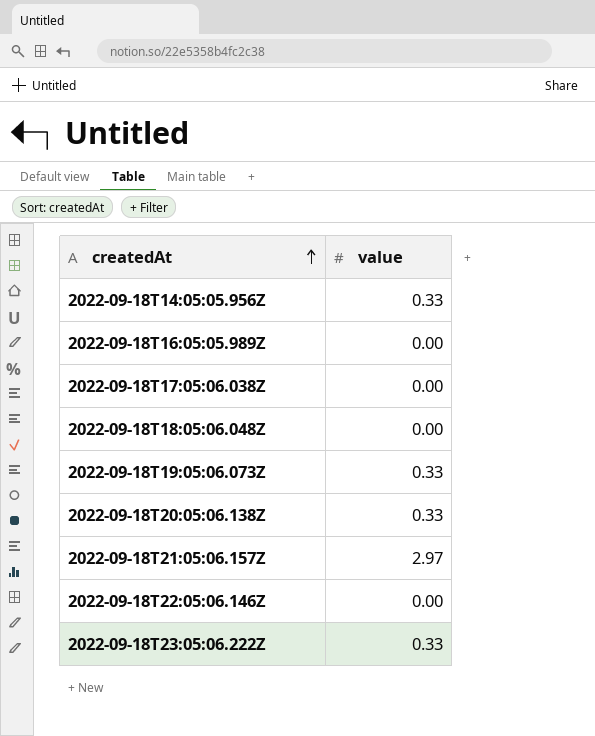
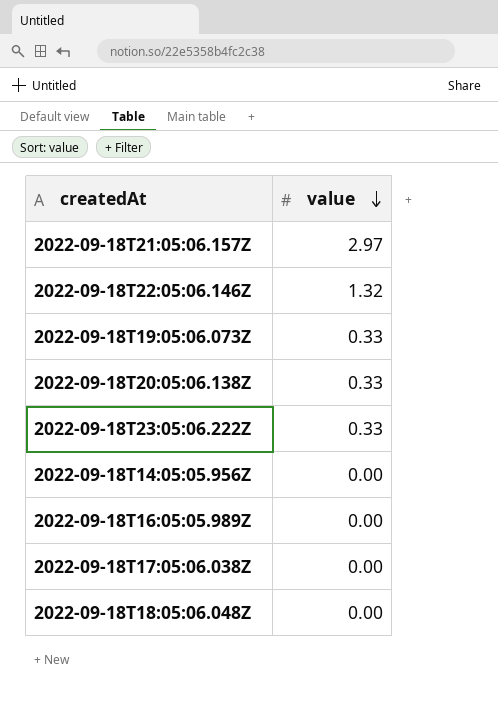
row order: createdAt ascending -> value descending
2022-09-18T22:05:06.146Z | value: 0.00 -> 1.32
2022-09-18T14:05:05.956Z | value: 0.33 -> 0.00

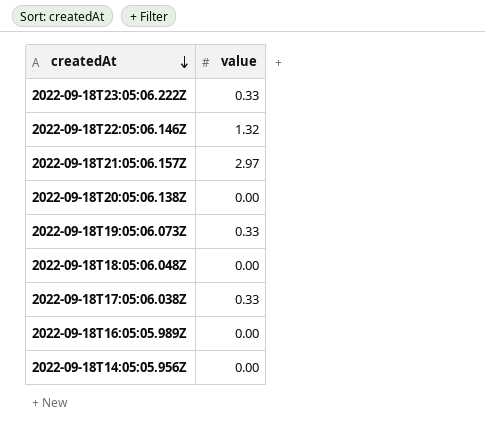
row order: value descending -> createdAt descending
2022-09-18T20:05:06.138Z | value: 0.33 -> 0.00
2022-09-18T17:05:06.038Z | value: 0.00 -> 0.33

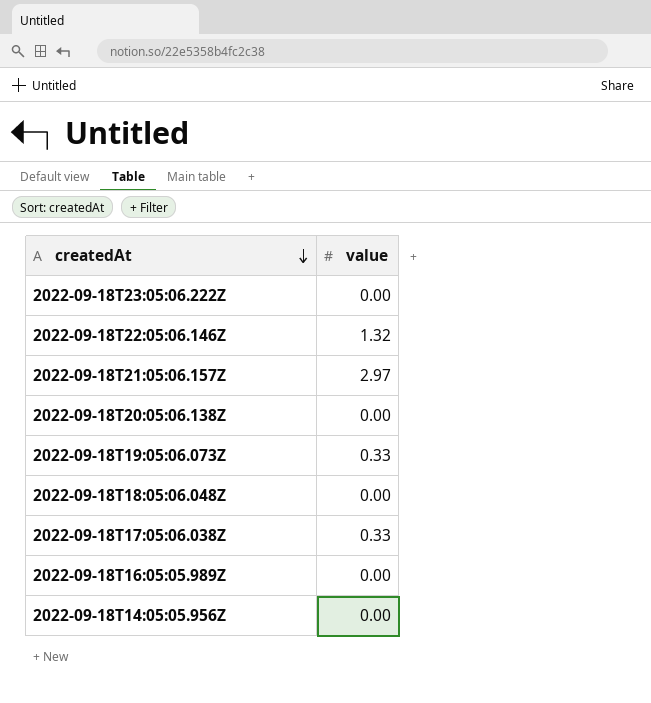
2022-09-18T23:05:06.222Z | value: 0.33 -> 0.00

